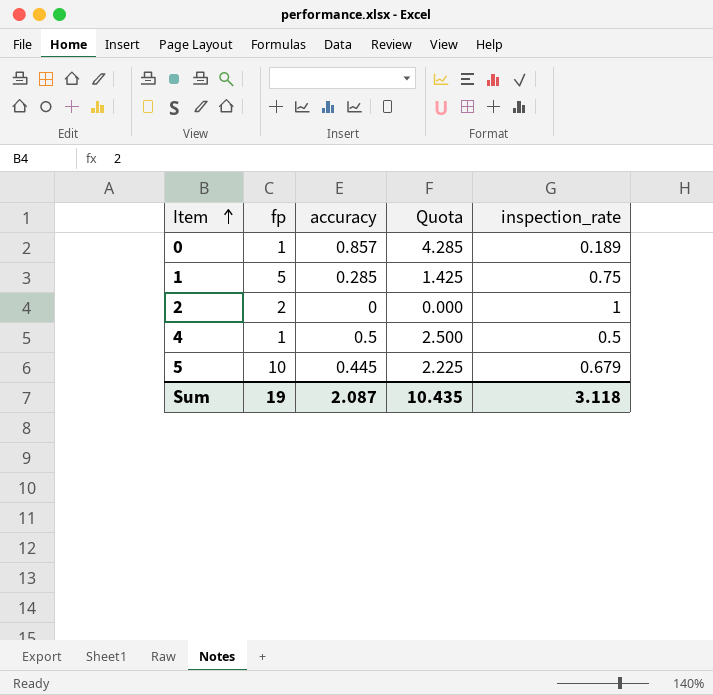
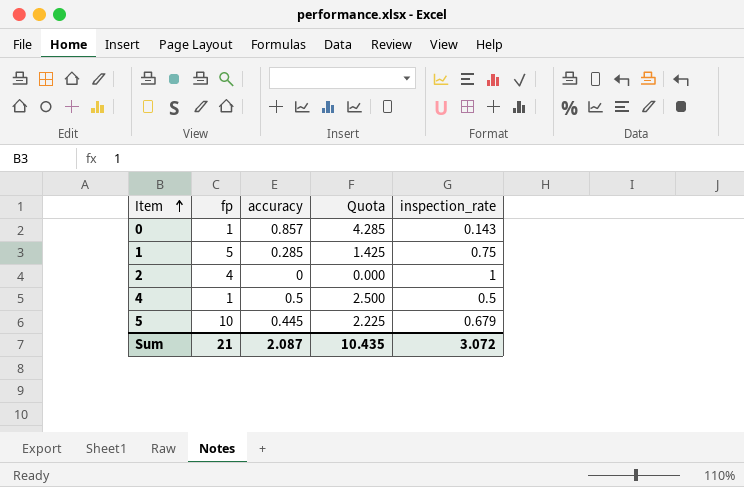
0 | inspection_rate: 0.189 -> 0.143
2 | fp: 2 -> 4
Sum | fp: 19 -> 21
Sum | inspection_rate: 3.118 -> 3.072

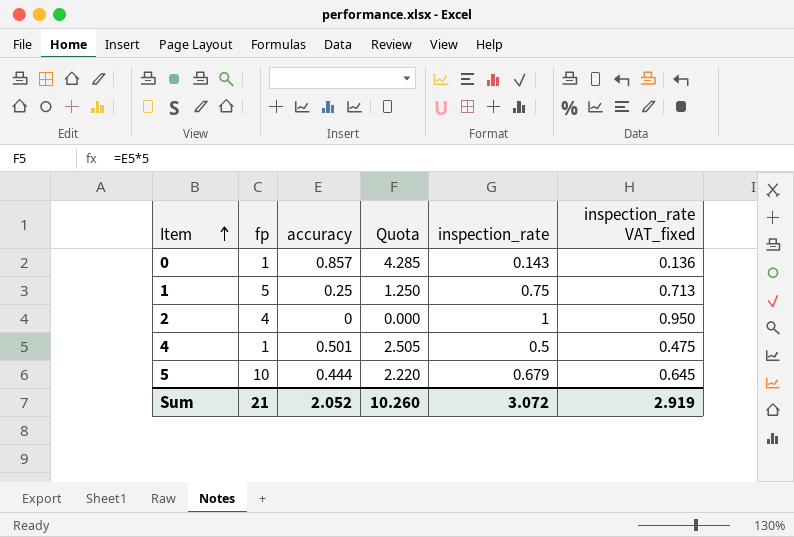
column inspection_rate VAT_fixed | formula: none -> [inspection_rate] * 0.95
1 | accuracy: 0.285 -> 0.25
1 | Quota: 1.425 -> 1.250
4 | accuracy: 0.5 -> 0.501
4 | Quota: 2.500 -> 2.505
5 | accuracy: 0.445 -> 0.444
5 | Quota: 2.225 -> 2.220
Sum | accuracy: 2.087 -> 2.052
Sum | Quota: 10.435 -> 10.260

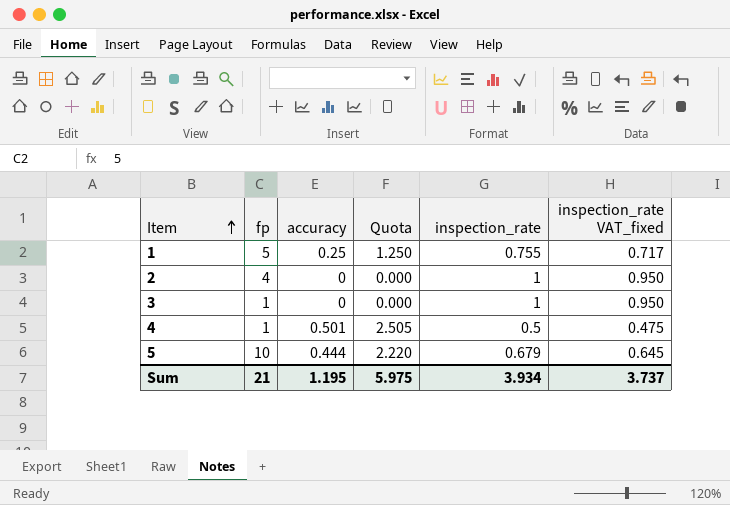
row 0: 1 | 0.857 | 4.285 | 0.143 | 0.136 -> none
1 | inspection_rate: 0.75 -> 0.755
1 | inspection_rate VAT_fixed: 0.713 -> 0.717
row 3: none -> 1 | 0 | 0.000 | 1 | 0.950
Sum | accuracy: 2.052 -> 1.195
Sum | Quota: 10.260 -> 5.975
Sum | inspection_rate: 3.072 -> 3.934
Sum | inspection_rate VAT_fixed: 2.919 -> 3.737

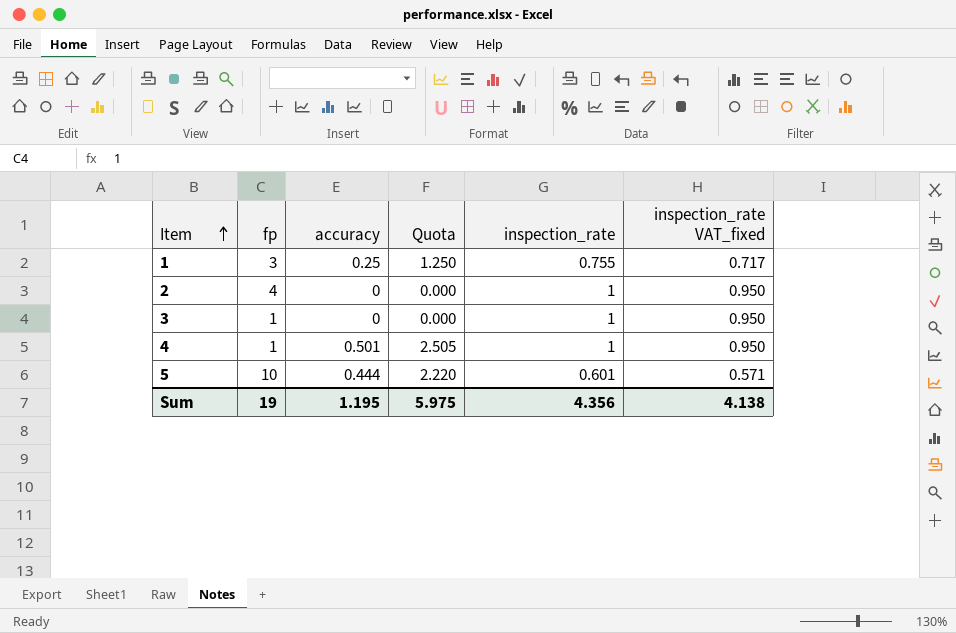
1 | fp: 5 -> 3
4 | inspection_rate: 0.5 -> 1
4 | inspection_rate VAT_fixed: 0.475 -> 0.950
5 | inspection_rate: 0.679 -> 0.601
5 | inspection_rate VAT_fixed: 0.645 -> 0.571
Sum | fp: 21 -> 19
Sum | inspection_rate: 3.934 -> 4.356
Sum | inspection_rate VAT_fixed: 3.737 -> 4.138

